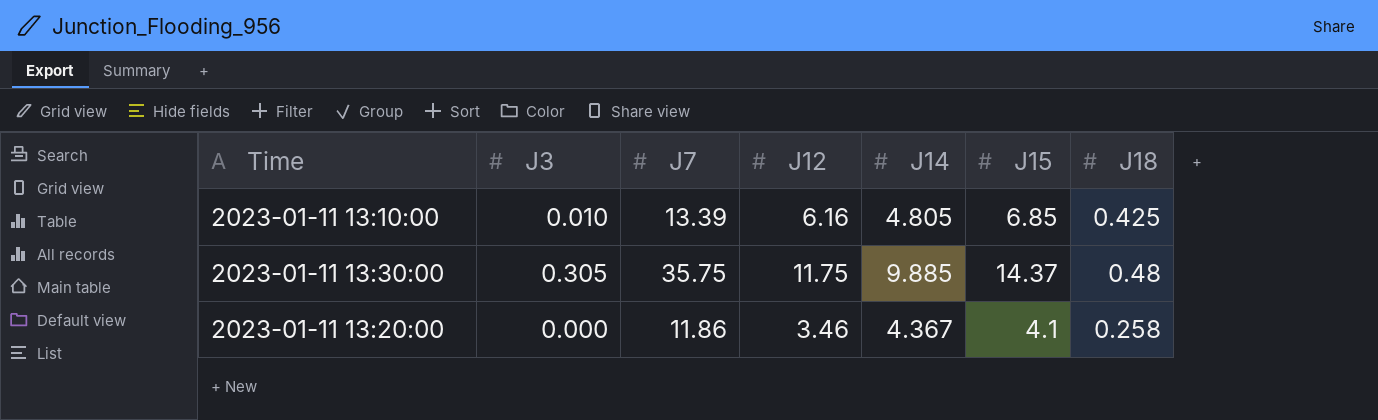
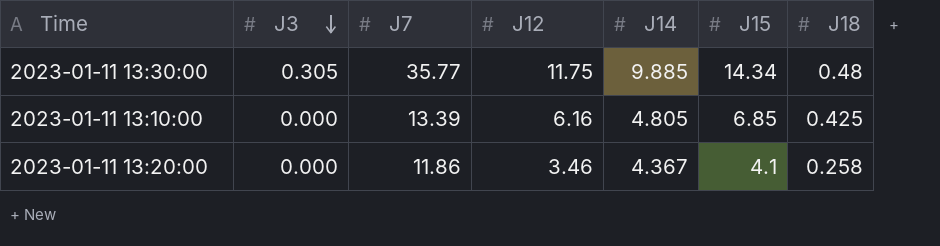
row order: none -> J3 descending
2023-01-11 13:30:00 | J7: 35.75 -> 35.77
2023-01-11 13:30:00 | J15: 14.37 -> 14.34
2023-01-11 13:10:00 | J3: 0.010 -> 0.000

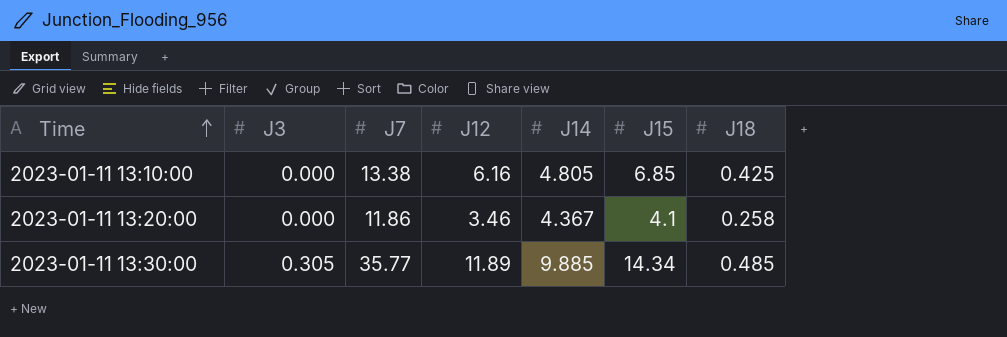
row order: J3 descending -> Time ascending
2023-01-11 13:10:00 | J7: 13.39 -> 13.38
2023-01-11 13:30:00 | J12: 11.75 -> 11.89
2023-01-11 13:30:00 | J18: 0.48 -> 0.485

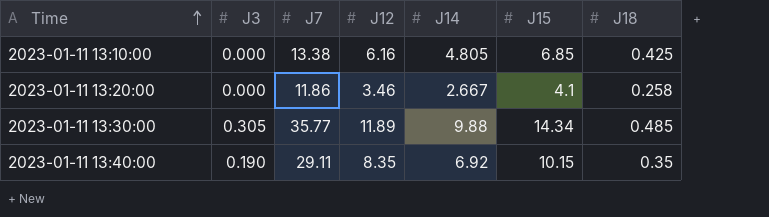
2023-01-11 13:20:00 | J14: 4.367 -> 2.667
2023-01-11 13:30:00 | J14: 9.885 -> 9.88
row 2023-01-11 13:40:00: none -> 0.190 | 29.11 | 8.35 | 6.92 | 10.15 | 0.35

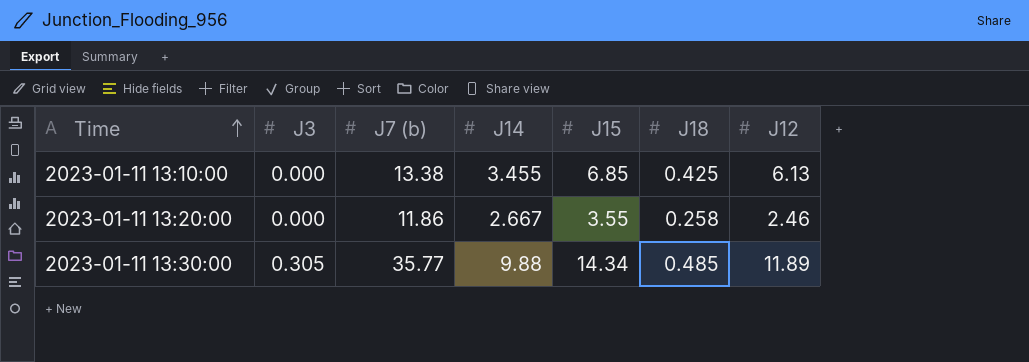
column name: J7 -> J7 (b)
column J12 | position: 4 -> 7
row 2023-01-11 13:40:00: 0.190 | 29.11 | 8.35 | 6.92 | 10.15 | 0.35 -> none
2023-01-11 13:10:00 | J14: 4.805 -> 3.455
2023-01-11 13:10:00 | J12: 6.16 -> 6.13
2023-01-11 13:20:00 | J15: 4.1 -> 3.55
2023-01-11 13:20:00 | J12: 3.46 -> 2.46

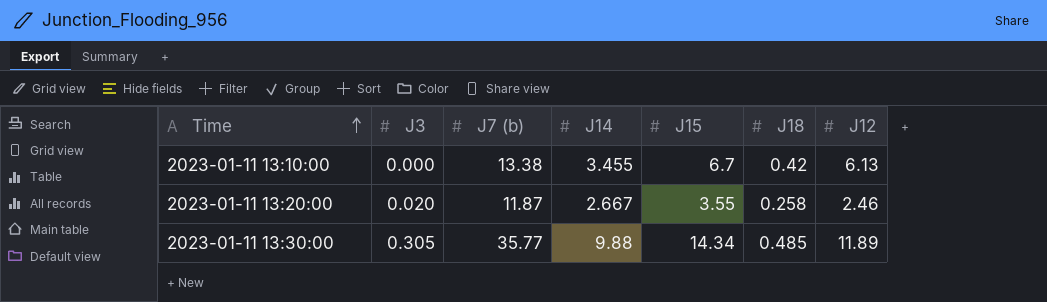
2023-01-11 13:10:00 | J15: 6.85 -> 6.7
2023-01-11 13:10:00 | J18: 0.425 -> 0.42
2023-01-11 13:20:00 | J3: 0.000 -> 0.020
2023-01-11 13:20:00 | J7 (b): 11.86 -> 11.87

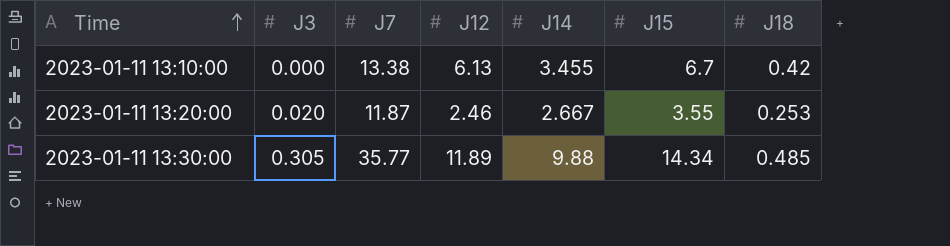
column name: J7 (b) -> J7
column J12 | position: 7 -> 4
2023-01-11 13:20:00 | J18: 0.258 -> 0.253

